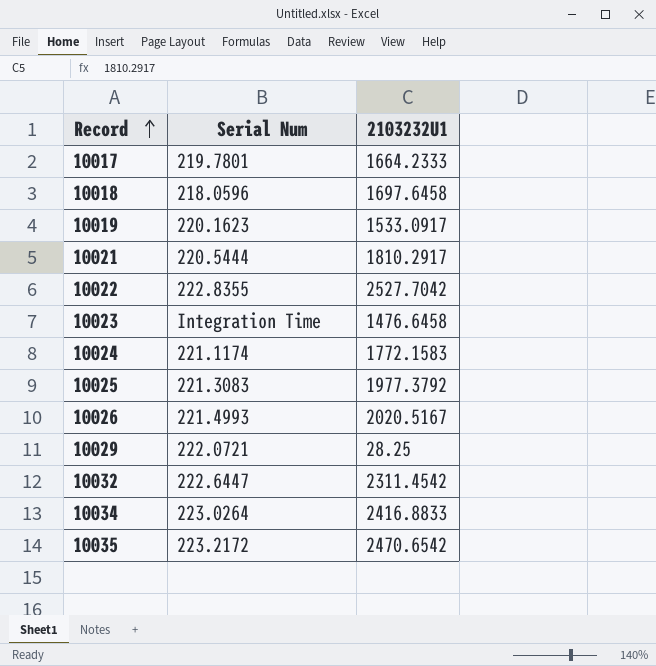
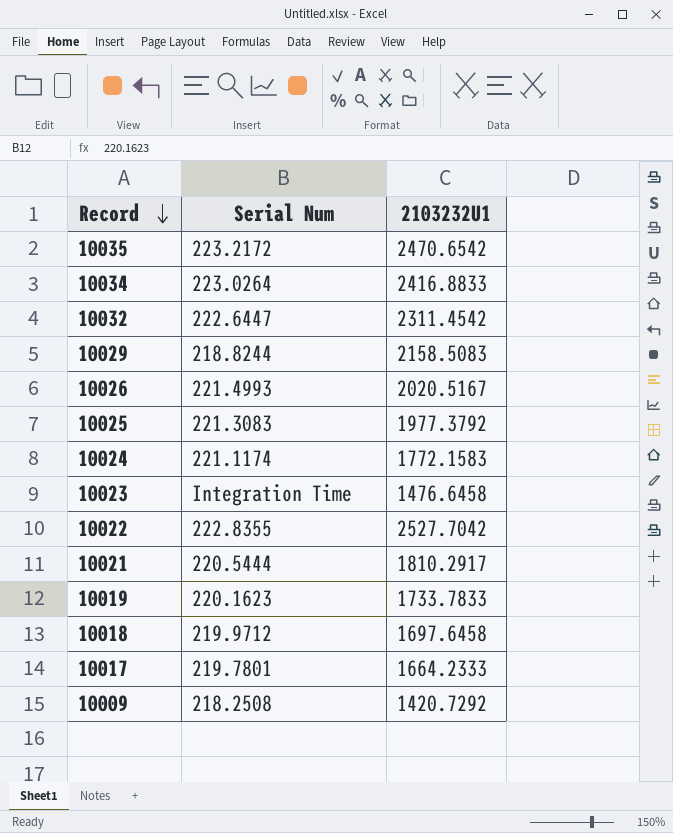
row order: Record ascending -> Record descending
10029 | Serial Num: 222.0721 -> 218.8244
10029 | 2103232U1: 28.25 -> 2158.5083
10019 | 2103232U1: 1533.0917 -> 1733.7833
10018 | Serial Num: 218.0596 -> 219.9712
row 10009: none -> 218.2508 | 1420.7292

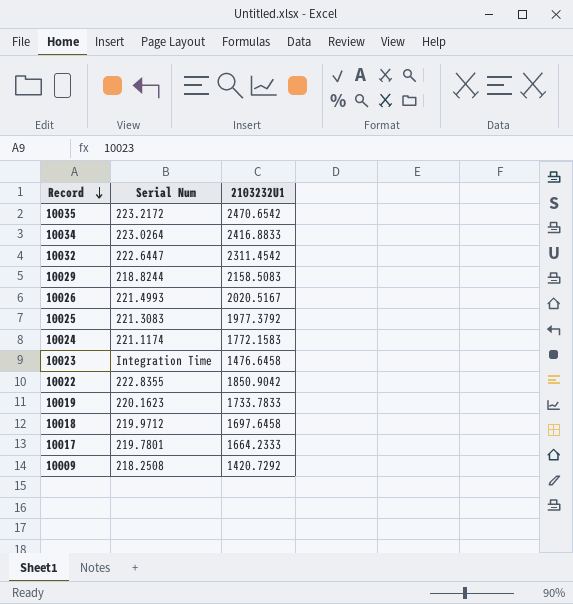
row 10021: 220.5444 | 1810.2917 -> none
10022 | 2103232U1: 2527.7042 -> 1850.9042

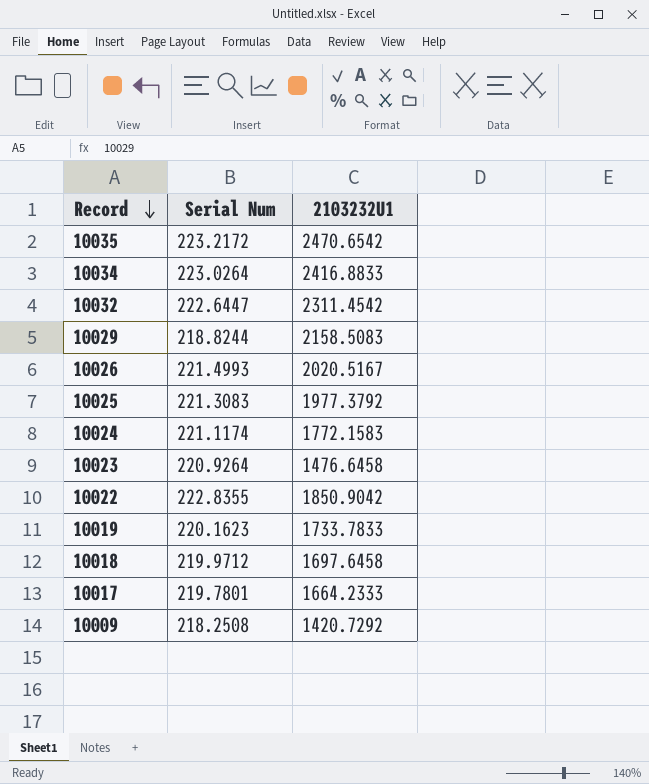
10023 | Serial Num: Integration Time -> 220.9264

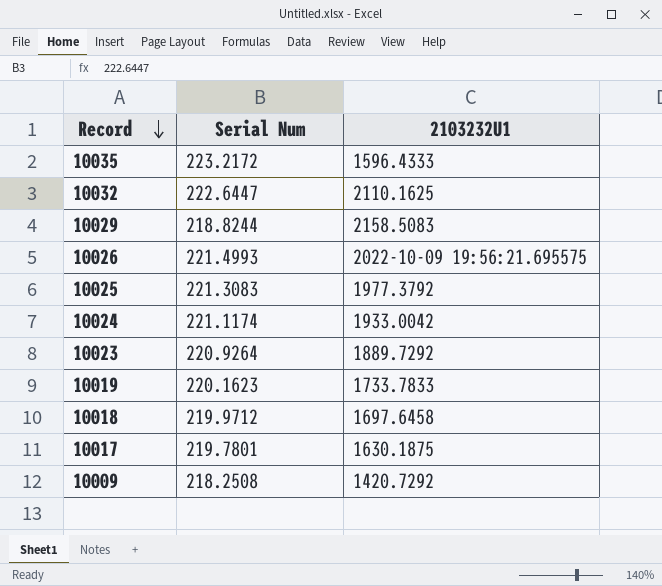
row 10034: 223.0264 | 2416.8833 -> none
row 10022: 222.8355 | 1850.9042 -> none
10035 | 2103232U1: 2470.6542 -> 1596.4333
10032 | 2103232U1: 2311.4542 -> 2110.1625
10026 | 2103232U1: 2020.5167 -> 2022-10-09 19:56:21.695575
10024 | 2103232U1: 1772.1583 -> 1933.0042
10023 | 2103232U1: 1476.6458 -> 1889.7292
10017 | 2103232U1: 1664.2333 -> 1630.1875

